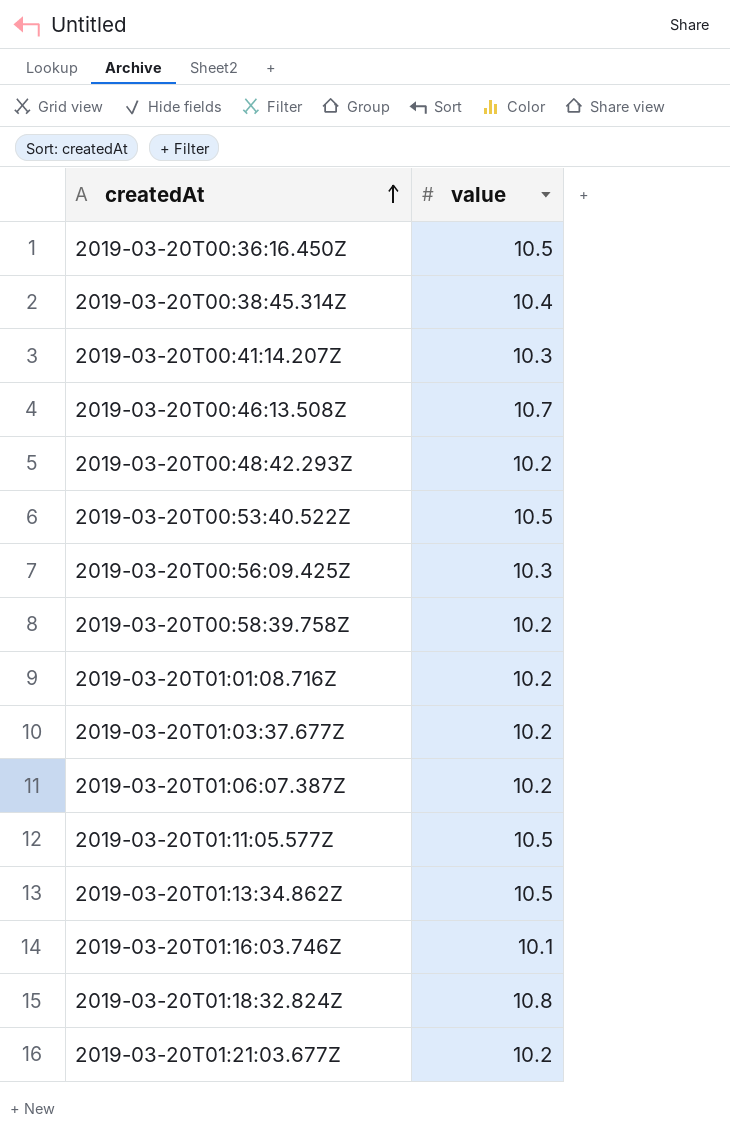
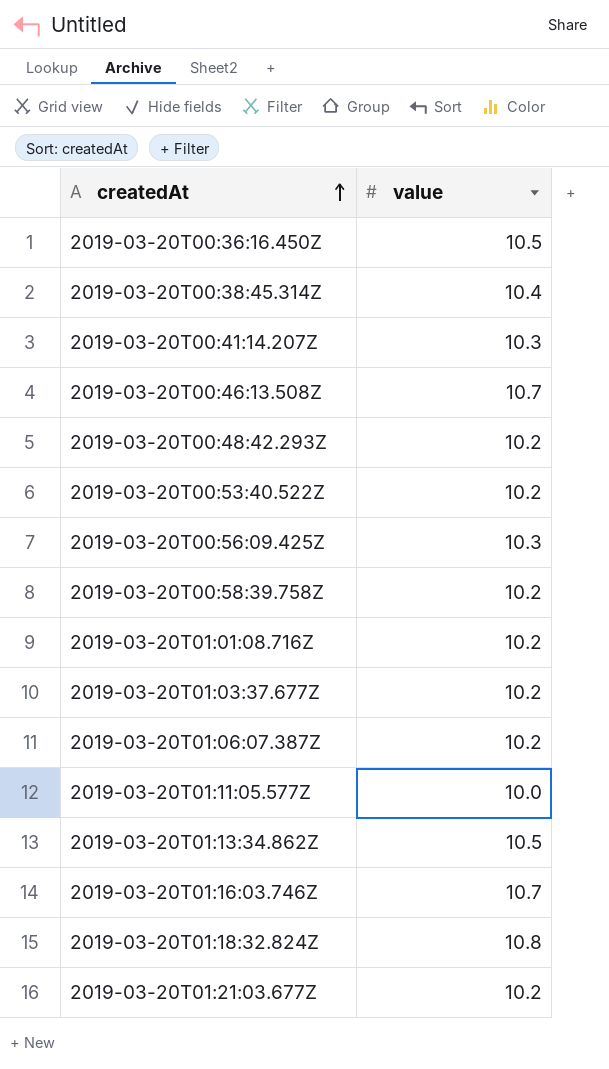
2019-03-20T00:53:40.522Z | value: 10.5 -> 10.2
2019-03-20T01:11:05.577Z | value: 10.5 -> 10.0
2019-03-20T01:16:03.746Z | value: 10.1 -> 10.7

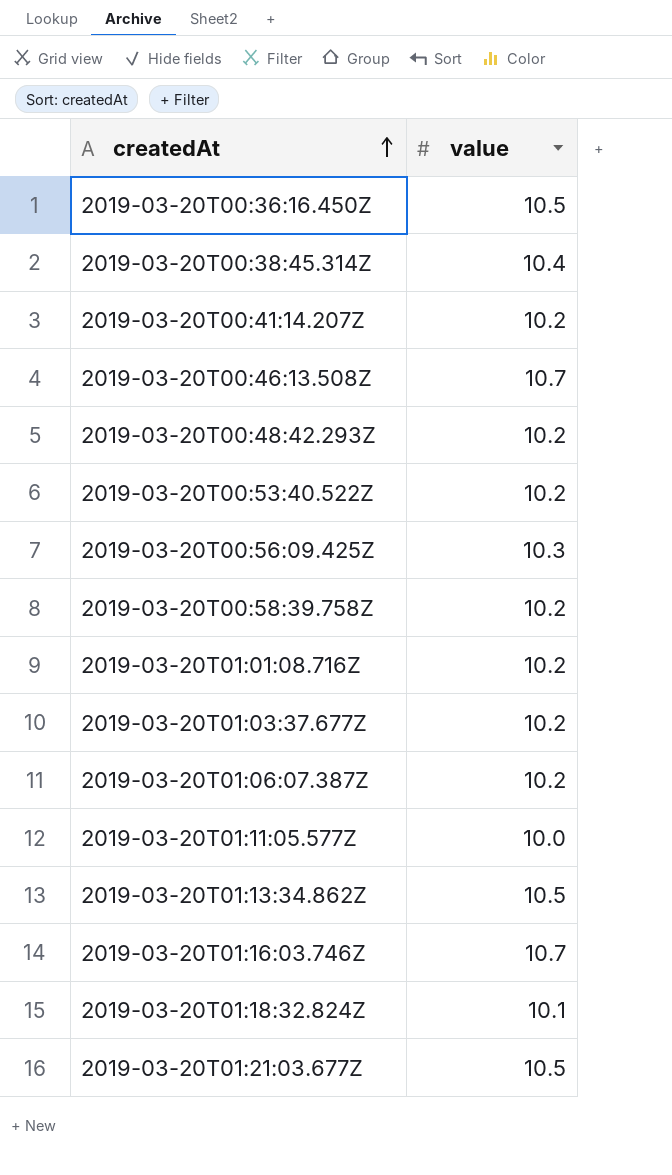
2019-03-20T00:41:14.207Z | value: 10.3 -> 10.2
2019-03-20T01:18:32.824Z | value: 10.8 -> 10.1
2019-03-20T01:21:03.677Z | value: 10.2 -> 10.5

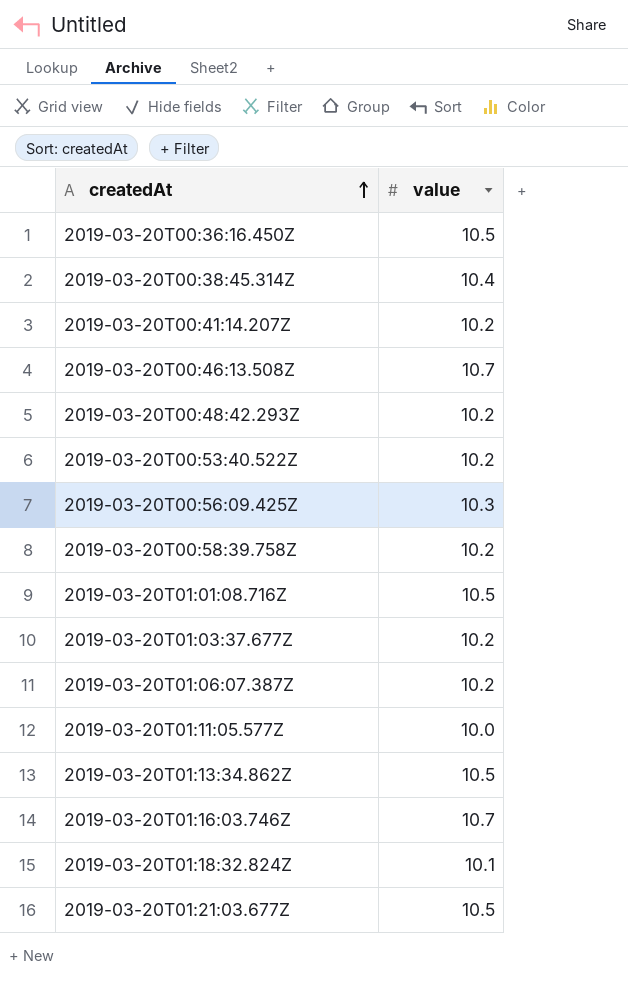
2019-03-20T01:01:08.716Z | value: 10.2 -> 10.5

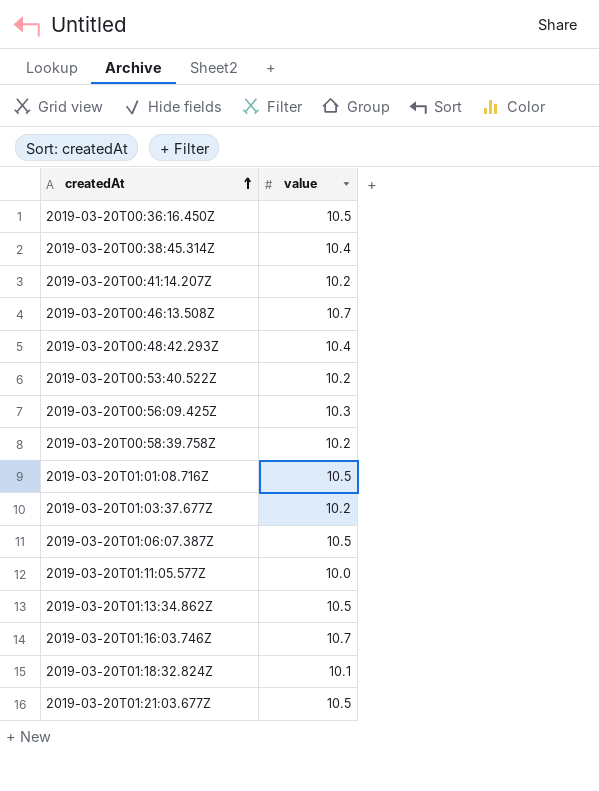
2019-03-20T00:48:42.293Z | value: 10.2 -> 10.4
2019-03-20T01:06:07.387Z | value: 10.2 -> 10.5

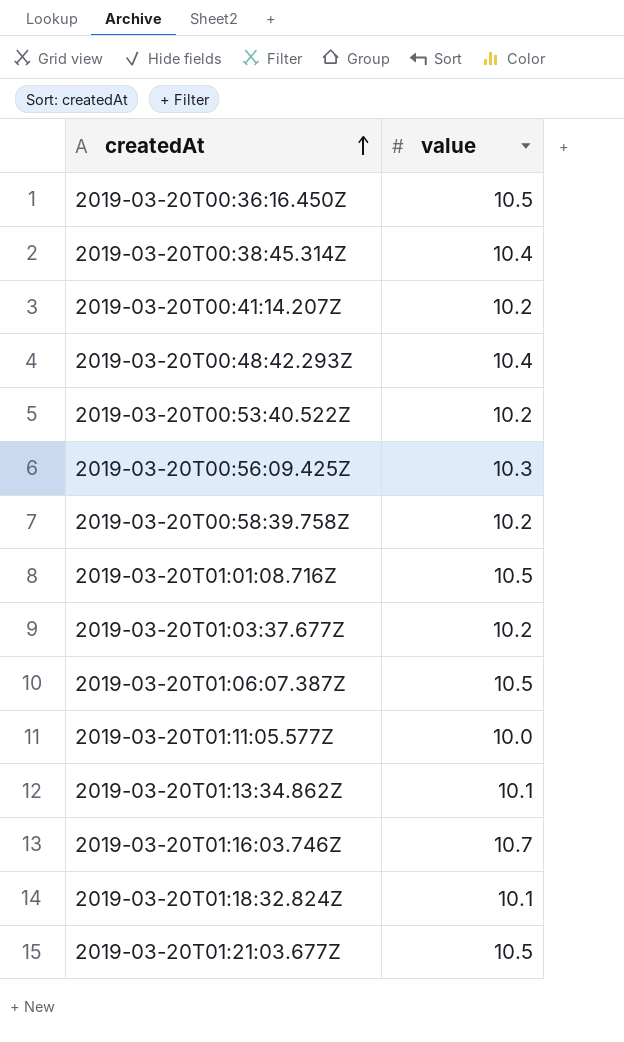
row 2019-03-20T00:46:13.508Z: 10.7 -> none
2019-03-20T01:13:34.862Z | value: 10.5 -> 10.1

